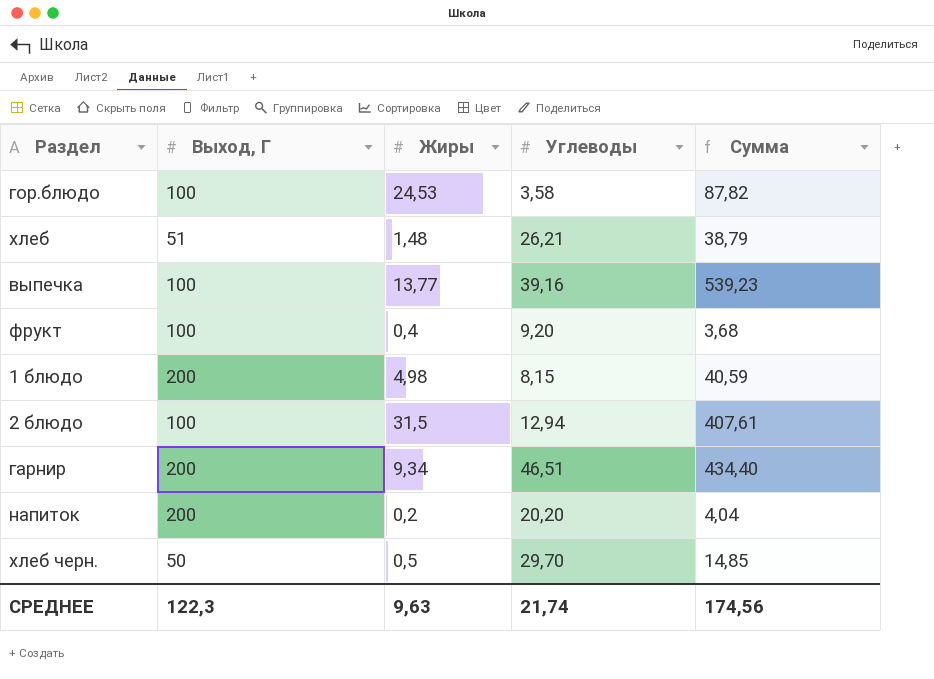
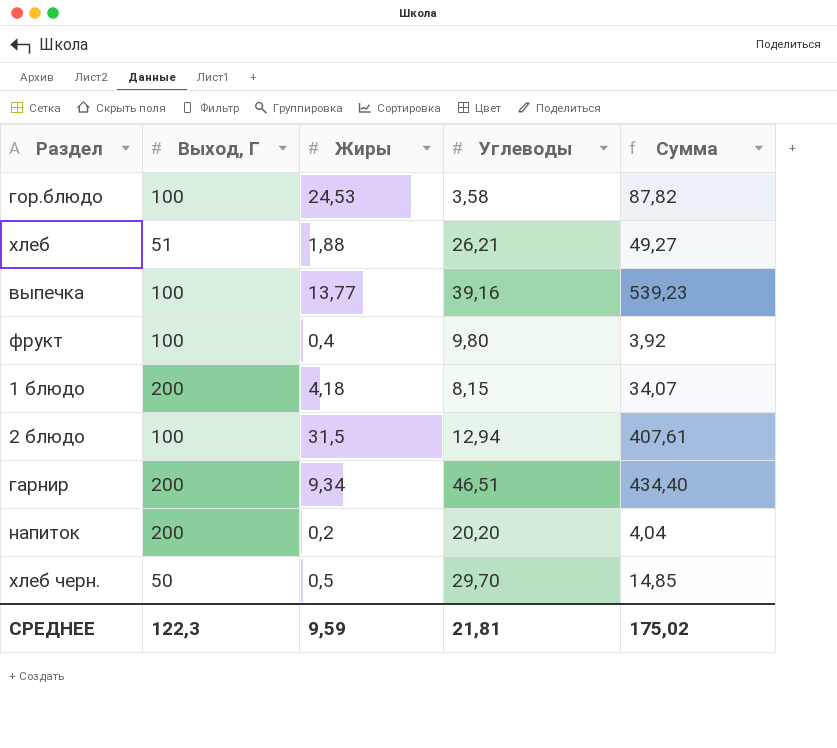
хлеб | Жиры: 1,48 -> 1,88
хлеб | Сумма: 38,79 -> 49,27
фрукт | Углеводы: 9,20 -> 9,80
фрукт | Сумма: 3,68 -> 3,92
1 блюдо | Жиры: 4,98 -> 4,18
1 блюдо | Сумма: 40,59 -> 34,07
СРЕДНЕЕ | Жиры: 9,63 -> 9,59
СРЕДНЕЕ | Углеводы: 21,74 -> 21,81
СРЕДНЕЕ | Сумма: 174,56 -> 175,02

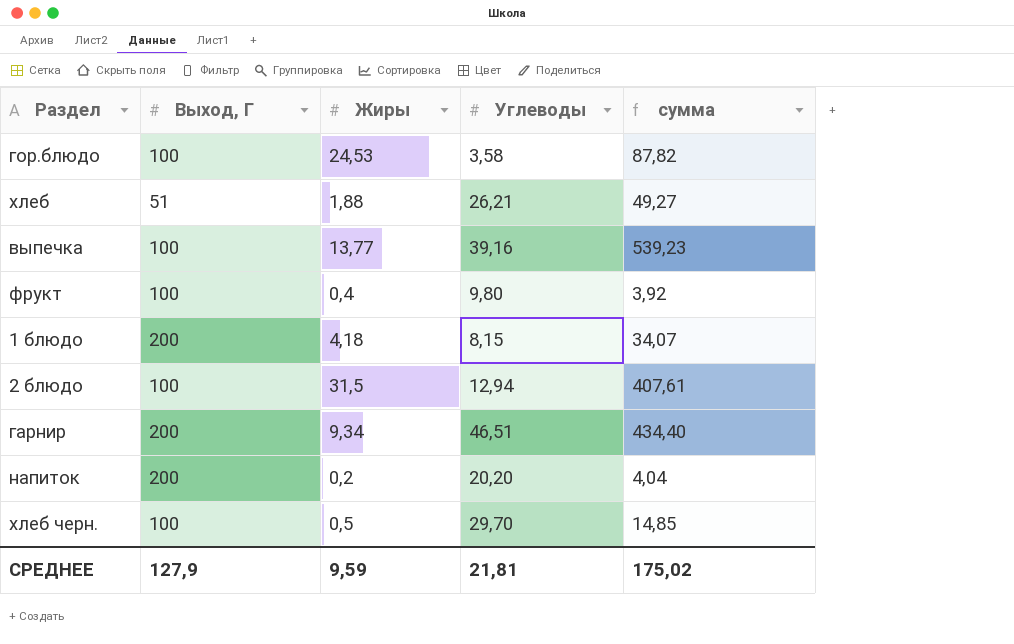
column name: Сумма -> сумма
хлеб черн. | Выход, Г: 50 -> 100
СРЕДНЕЕ | Выход, Г: 122,3 -> 127,9

